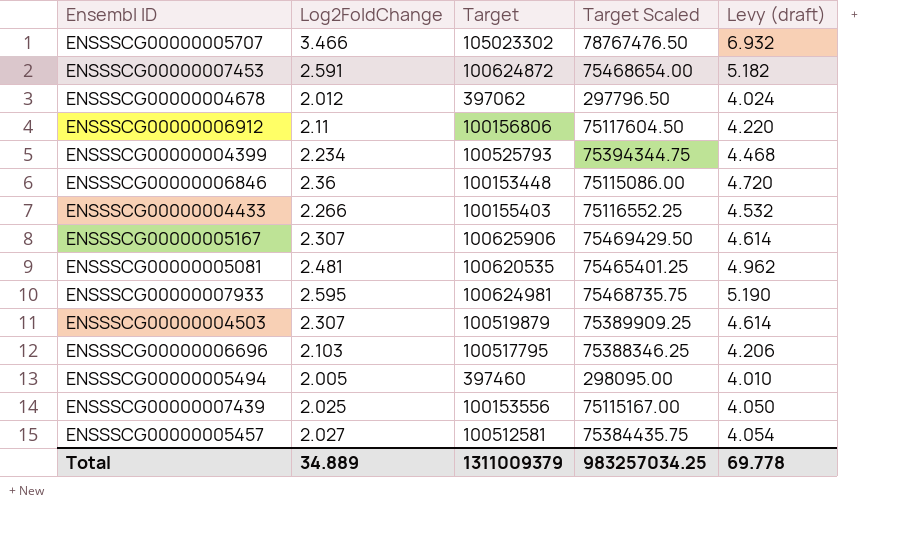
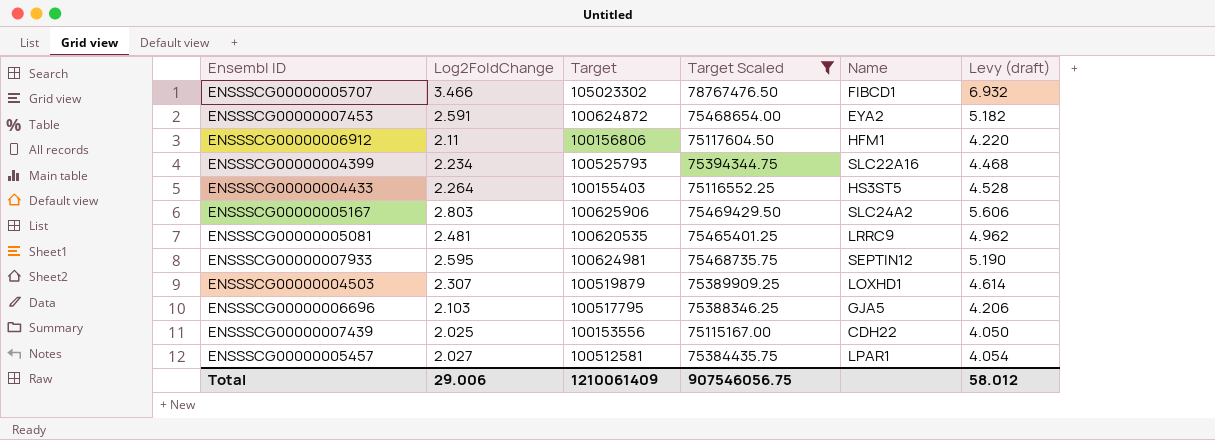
filter: none -> Target Scaled >= 75115167.00
column Name | position: none -> 5
ENSSSCG00000004433 | Log2FoldChange: 2.266 -> 2.264
ENSSSCG00000004433 | Levy (draft): 4.532 -> 4.528
ENSSSCG00000005167 | Log2FoldChange: 2.307 -> 2.803
ENSSSCG00000005167 | Levy (draft): 4.614 -> 5.606
Total | Log2FoldChange: 34.889 -> 29.006
Total | Target: 1311009379 -> 1210061409
Total | Target Scaled: 983257034.25 -> 907546056.75
Total | Levy (draft): 69.778 -> 58.012

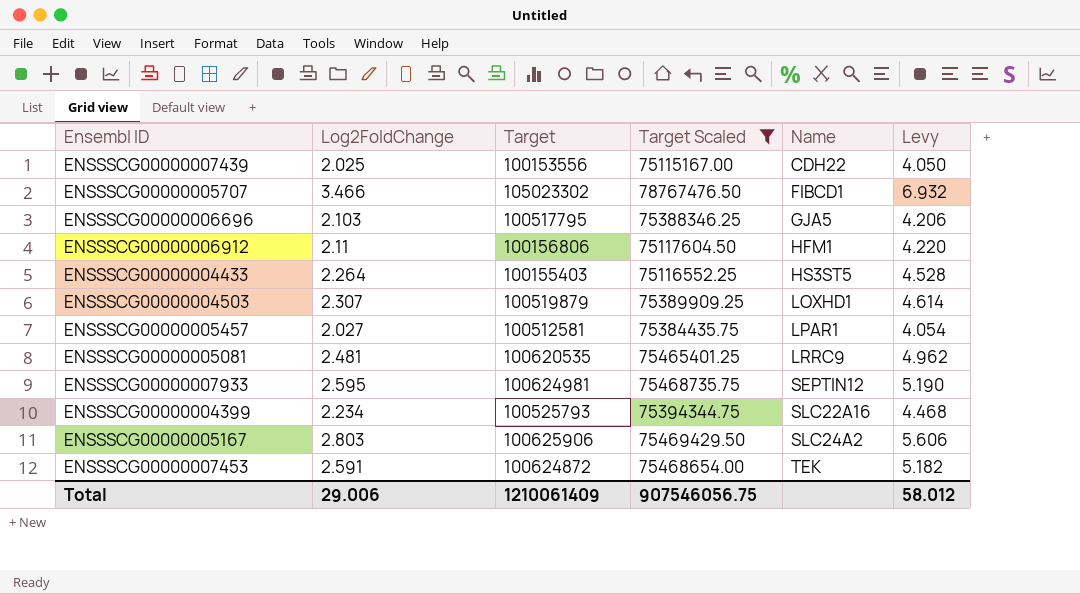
row order: none -> Name ascending
column name: Levy (draft) -> Levy
ENSSSCG00000007453 | Name: EYA2 -> TEK

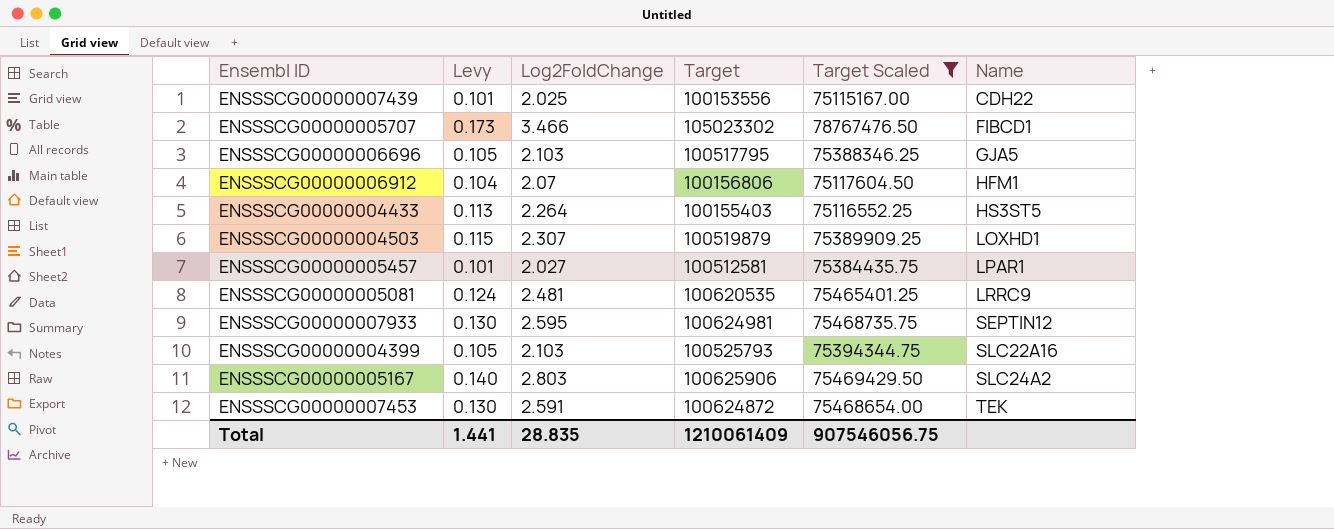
column Levy | formula: [Log2FoldChange] * 2 -> [Log2FoldChange] * 0.05
column Levy | position: 6 -> 2
ENSSSCG00000006912 | Log2FoldChange: 2.11 -> 2.07
ENSSSCG00000004399 | Log2FoldChange: 2.234 -> 2.103
Total | Levy: 58.012 -> 1.441
Total | Log2FoldChange: 29.006 -> 28.835

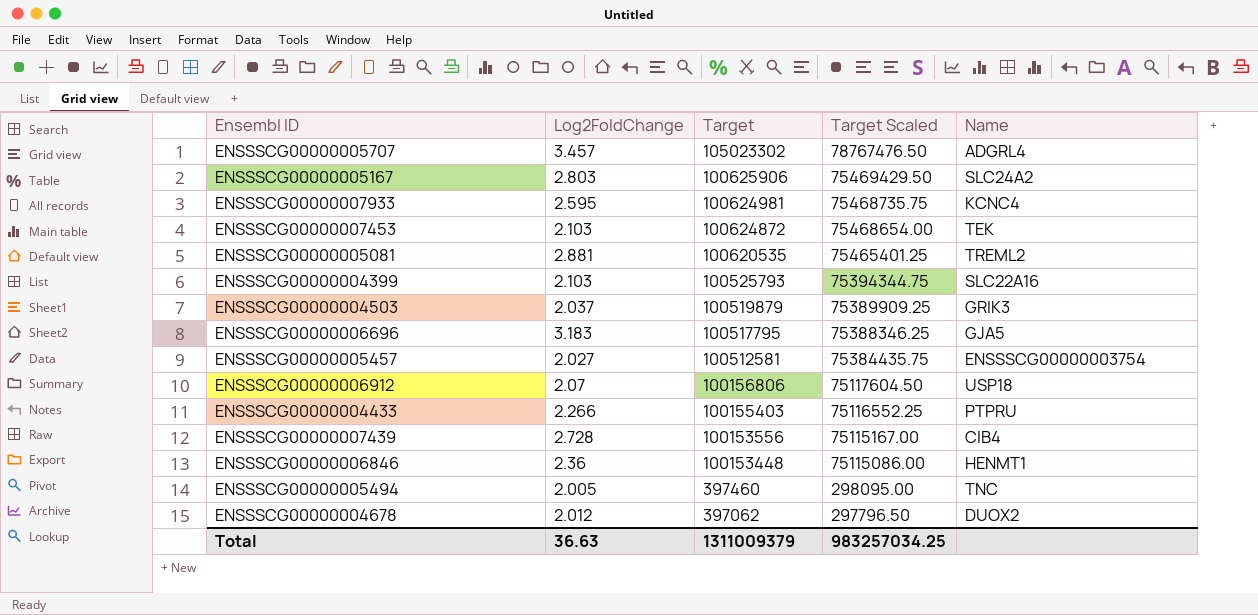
filter: Target Scaled >= 75115167.00 -> none
row order: Name ascending -> Target descending
column Levy | formula: [Log2FoldChange] * 0.05 -> none
ENSSSCG00000005707 | Log2FoldChange: 3.466 -> 3.457
ENSSSCG00000005707 | Name: FIBCD1 -> ADGRL4
ENSSSCG00000007933 | Name: SEPTIN12 -> KCNC4
ENSSSCG00000007453 | Log2FoldChange: 2.591 -> 2.103
ENSSSCG00000005081 | Log2FoldChange: 2.481 -> 2.881
ENSSSCG00000005081 | Name: LRRC9 -> TREML2
ENSSSCG00000004503 | Log2FoldChange: 2.307 -> 2.037
ENSSSCG00000004503 | Name: LOXHD1 -> GRIK3
ENSSSCG00000006696 | Log2FoldChange: 2.103 -> 3.183
ENSSSCG00000005457 | Name: LPAR1 -> ENSSSCG00000003754
ENSSSCG00000006912 | Name: HFM1 -> USP18
ENSSSCG00000004433 | Log2FoldChange: 2.264 -> 2.266
ENSSSCG00000004433 | Name: HS3ST5 -> PTPRU
ENSSSCG00000007439 | Log2FoldChange: 2.025 -> 2.728
ENSSSCG00000007439 | Name: CDH22 -> CIB4
Total | Log2FoldChange: 28.835 -> 36.63
Total | Target: 1210061409 -> 1311009379
Total | Target Scaled: 907546056.75 -> 983257034.25

